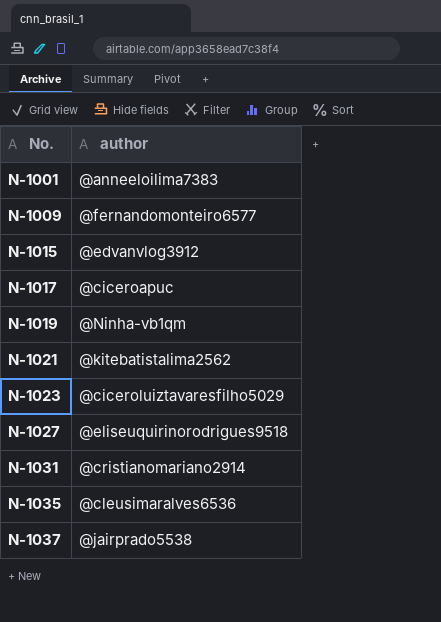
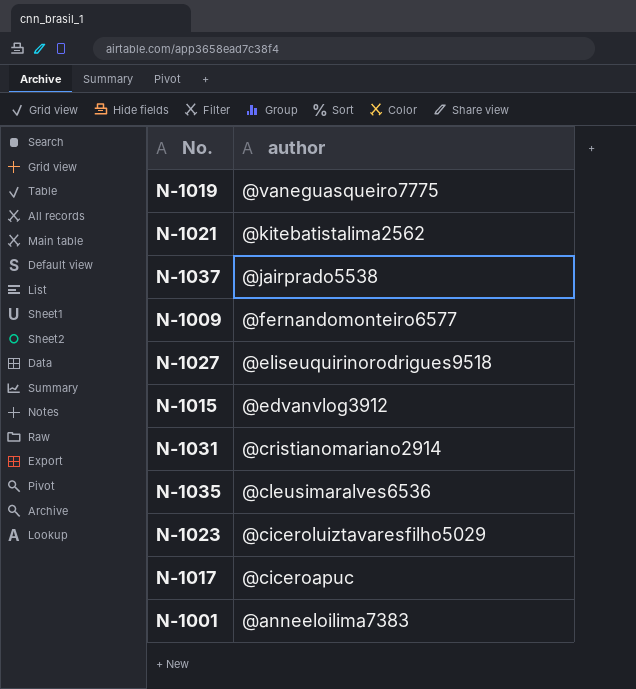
row order: No. ascending -> author descending
N-1019 | author: @Ninha-vb1qm -> @vaneguasqueiro7775

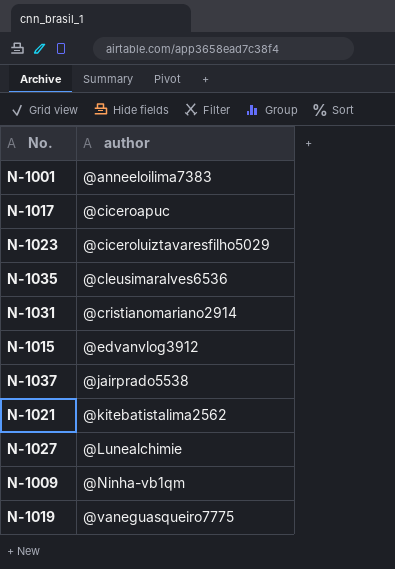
row order: author descending -> author ascending
N-1027 | author: @eliseuquirinorodrigues9518 -> @Lunealchimie
N-1009 | author: @fernandomonteiro6577 -> @Ninha-vb1qm

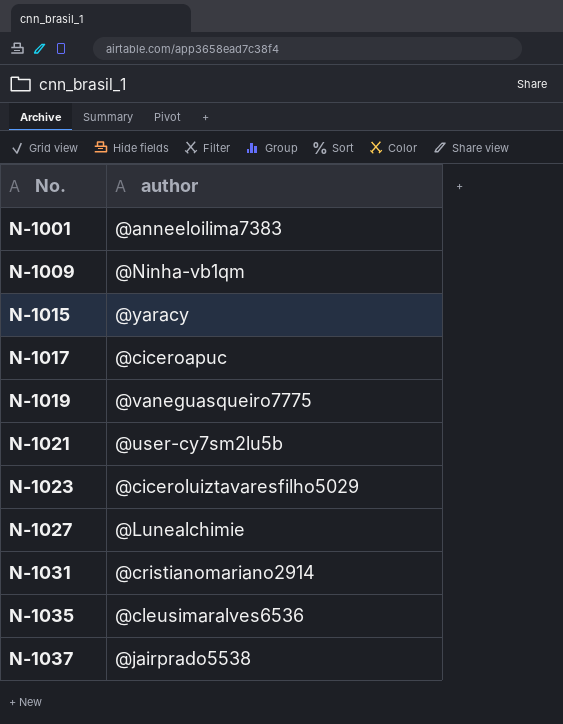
row order: author ascending -> No. ascending
N-1015 | author: @edvanvlog3912 -> @yaracy
N-1021 | author: @kitebatistalima2562 -> @user-cy7sm2lu5b

